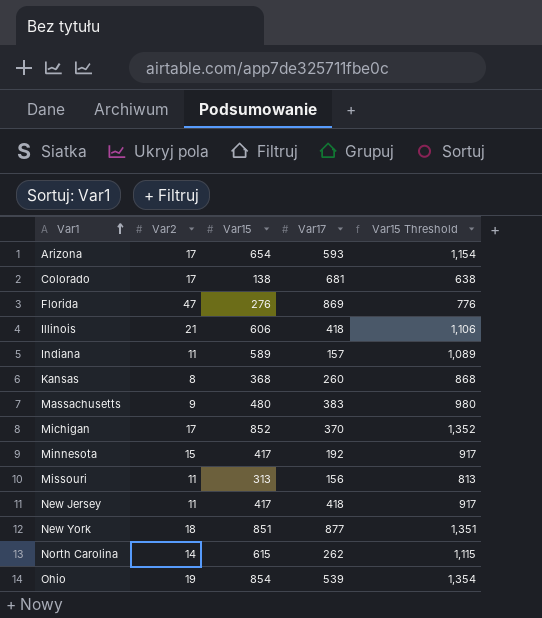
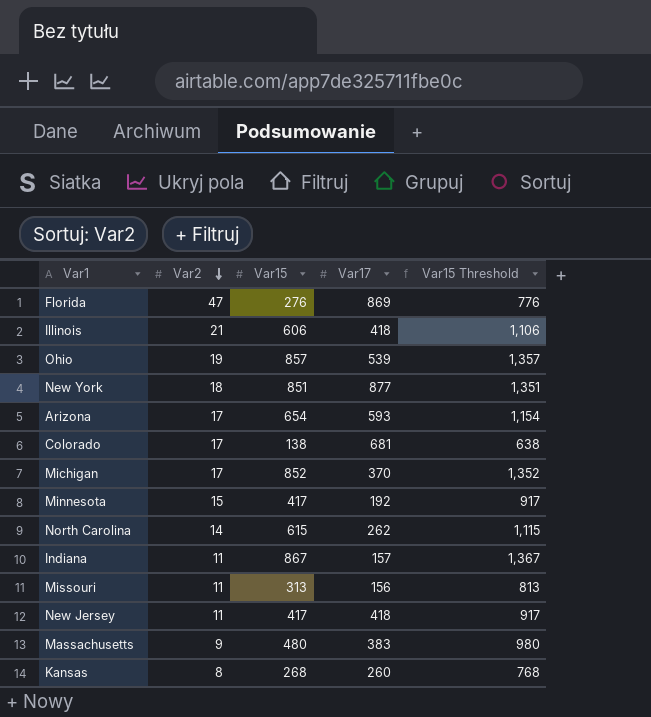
row order: Var1 ascending -> Var2 descending
Ohio | Var15: 854 -> 857
Ohio | Var15 Threshold: 1,354 -> 1,357
Indiana | Var15: 589 -> 867
Indiana | Var15 Threshold: 1,089 -> 1,367
Kansas | Var15: 368 -> 268
Kansas | Var15 Threshold: 868 -> 768

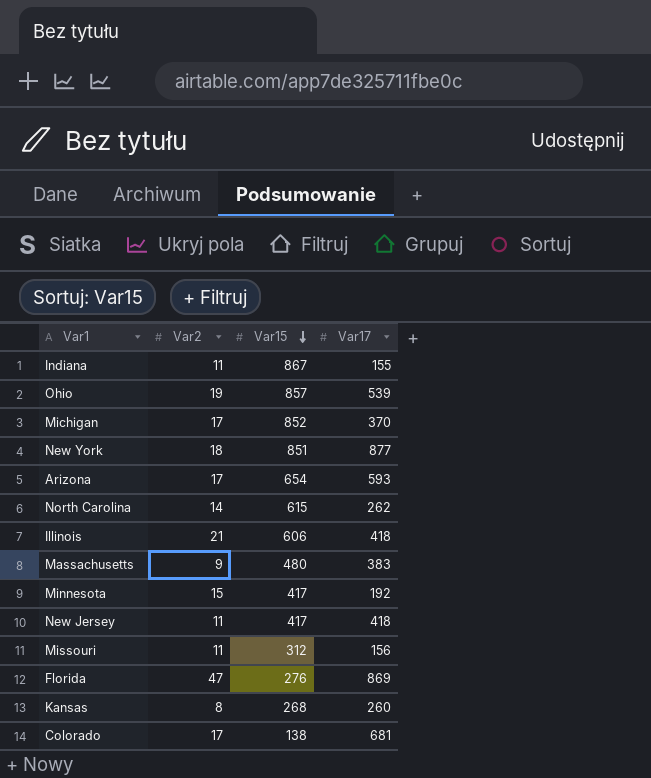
row order: Var2 descending -> Var15 descending
column Var15 Threshold | formula: [Var15] + 500 -> none
Indiana | Var17: 157 -> 155
Missouri | Var15: 313 -> 312

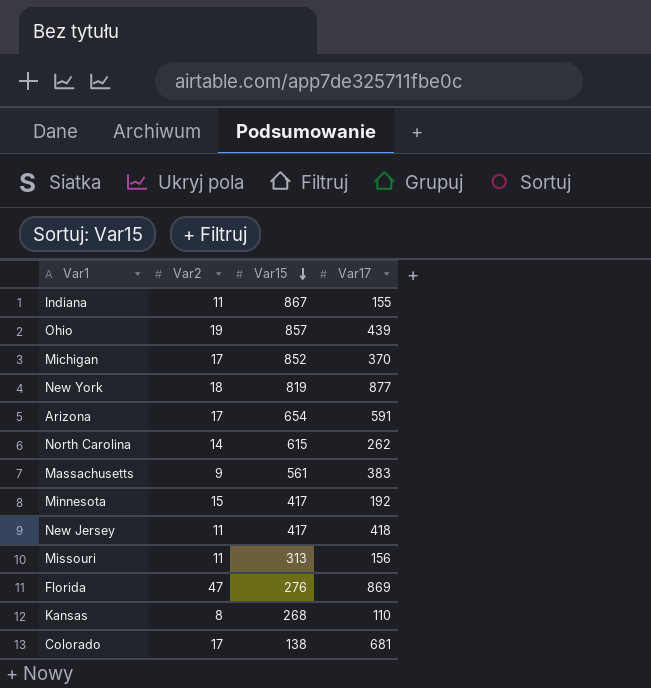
row Illinois: 21 | 606 | 418 -> none
Ohio | Var17: 539 -> 439
New York | Var15: 851 -> 819
Arizona | Var17: 593 -> 591
Massachusetts | Var15: 480 -> 561
Missouri | Var15: 312 -> 313
Kansas | Var17: 260 -> 110

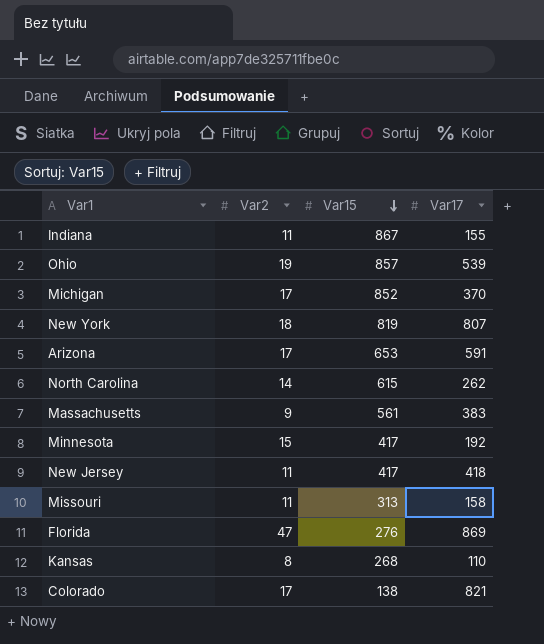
Ohio | Var17: 439 -> 539
New York | Var17: 877 -> 807
Arizona | Var15: 654 -> 653
Missouri | Var17: 156 -> 158
Colorado | Var17: 681 -> 821

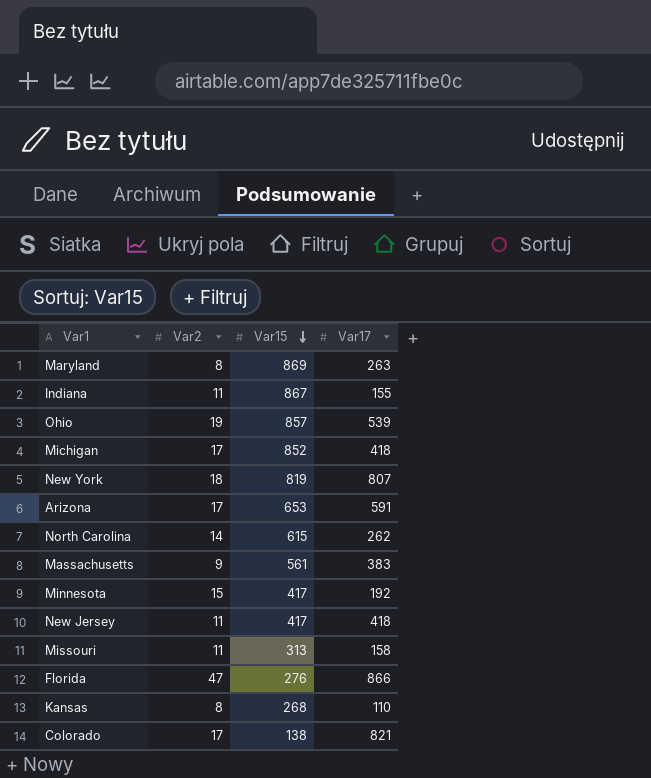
row Maryland: none -> 8 | 869 | 263
Michigan | Var17: 370 -> 418
Florida | Var17: 869 -> 866

